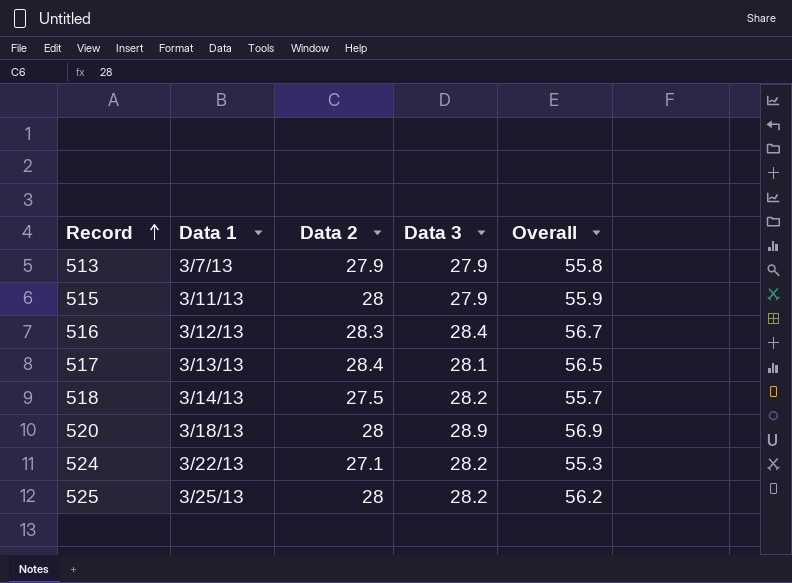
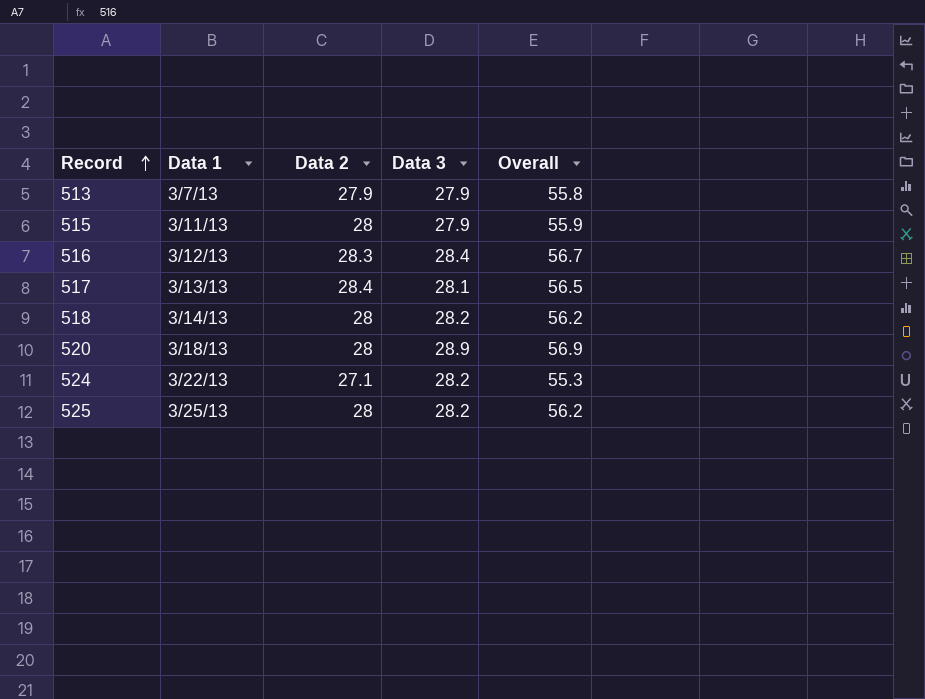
518 | Data 2: 27.5 -> 28
518 | Overall: 55.7 -> 56.2

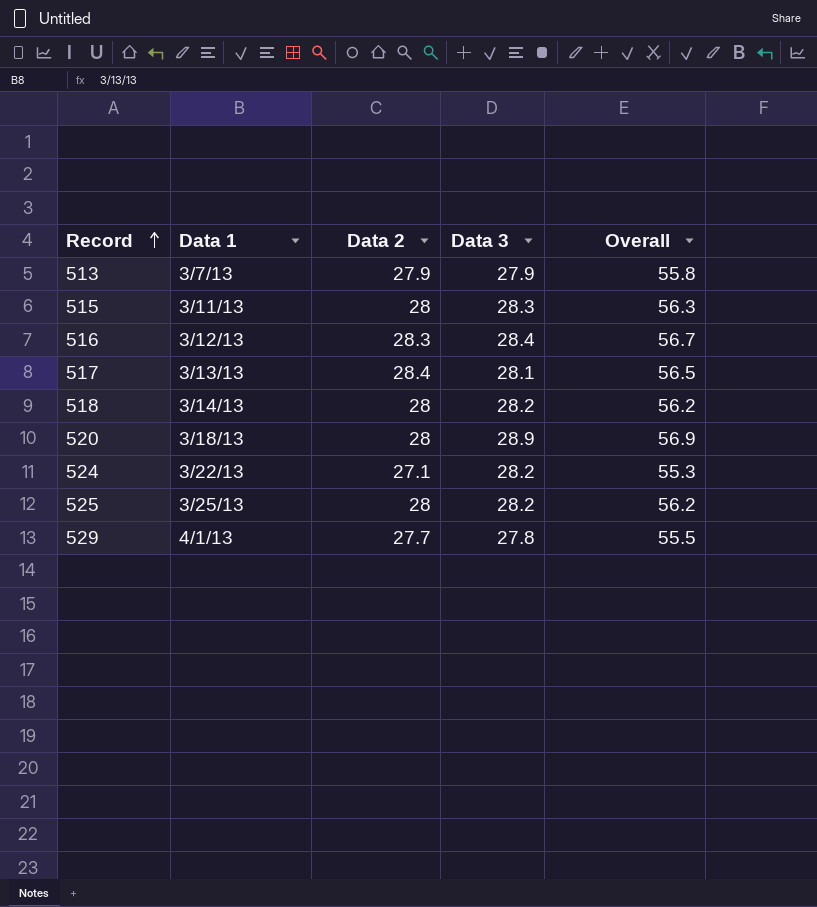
515 | Data 3: 27.9 -> 28.3
515 | Overall: 55.9 -> 56.3
row 529: none -> 4/1/13 | 27.7 | 27.8 | 55.5

